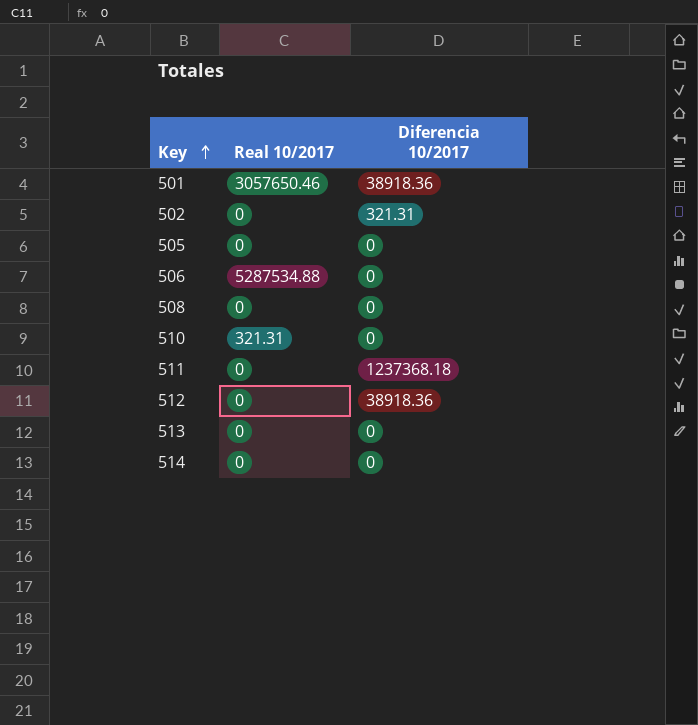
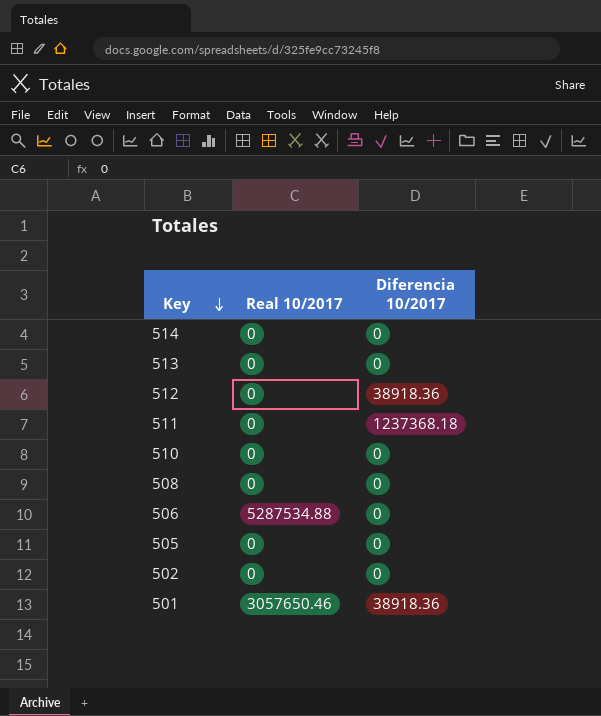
row order: Key ascending -> Key descending
510 | Real 10/2017: 321.31 -> 0
502 | Diferencia 10/2017: 321.31 -> 0

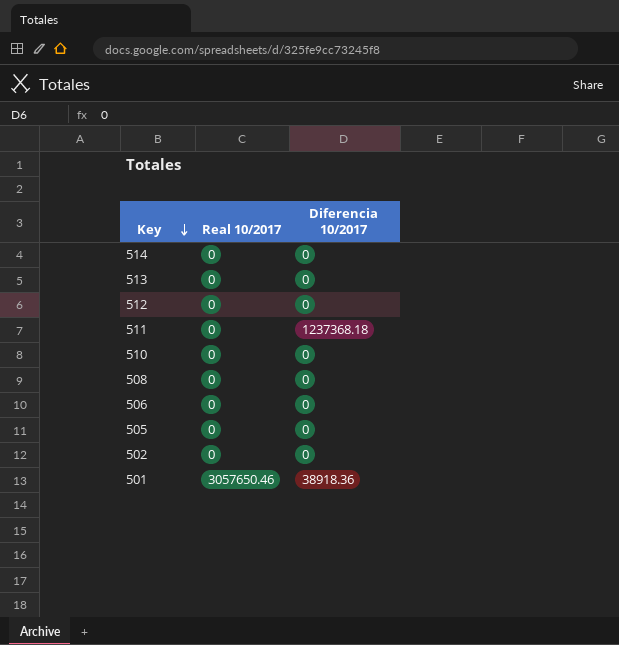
512 | Diferencia 10/2017: 38918.36 -> 0
506 | Real 10/2017: 5287534.88 -> 0

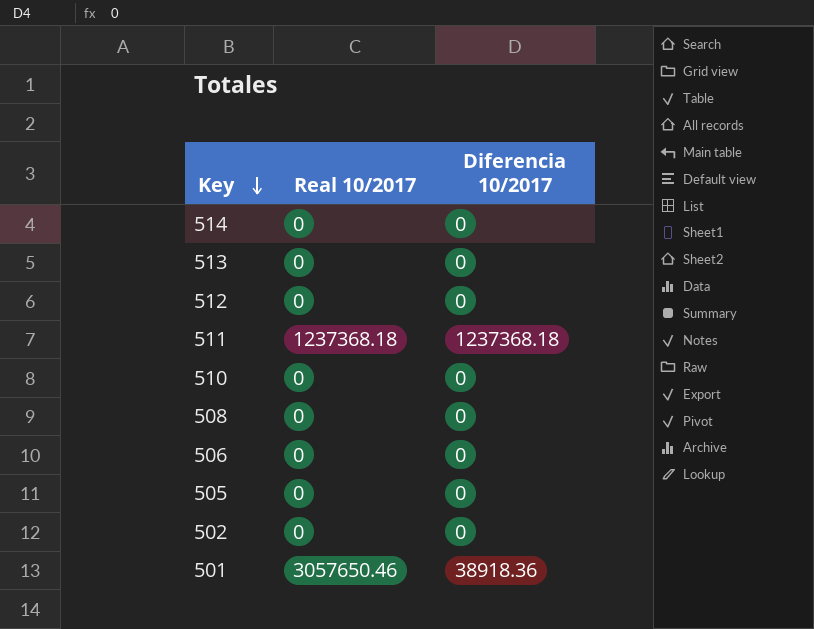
511 | Real 10/2017: 0 -> 1237368.18

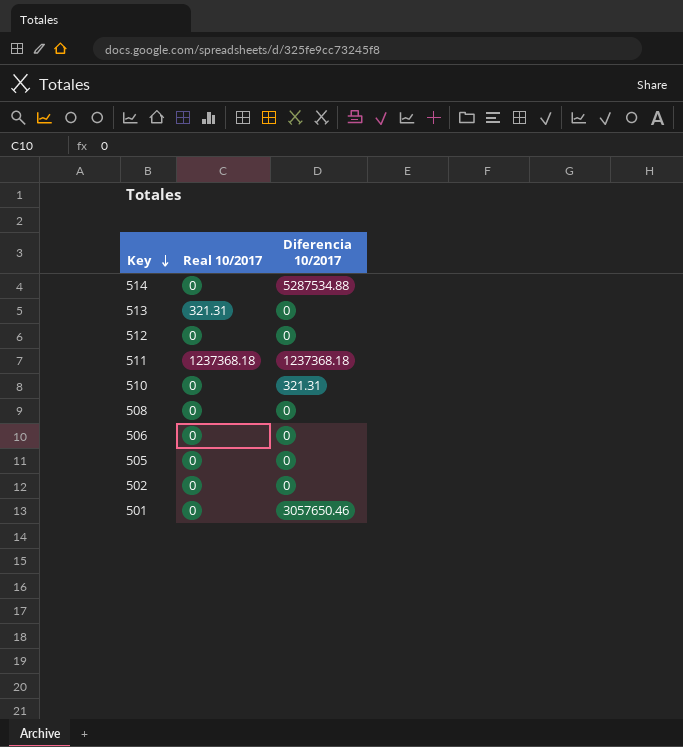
514 | Diferencia 10/2017: 0 -> 5287534.88
513 | Real 10/2017: 0 -> 321.31
510 | Diferencia 10/2017: 0 -> 321.31
501 | Real 10/2017: 3057650.46 -> 0
501 | Diferencia 10/2017: 38918.36 -> 3057650.46

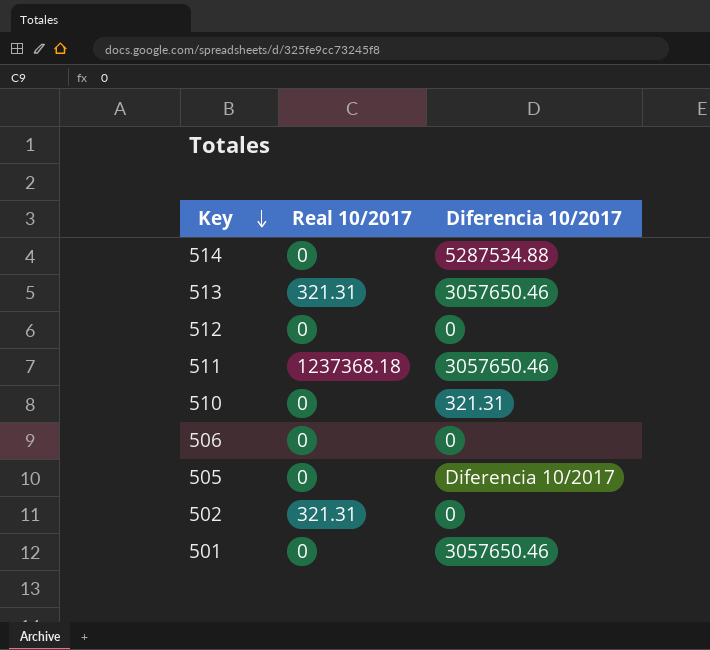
row 508: 0 | 0 -> none
513 | Diferencia 10/2017: 0 -> 3057650.46
511 | Diferencia 10/2017: 1237368.18 -> 3057650.46
505 | Diferencia 10/2017: 0 -> Diferencia 10/2017
502 | Real 10/2017: 0 -> 321.31

